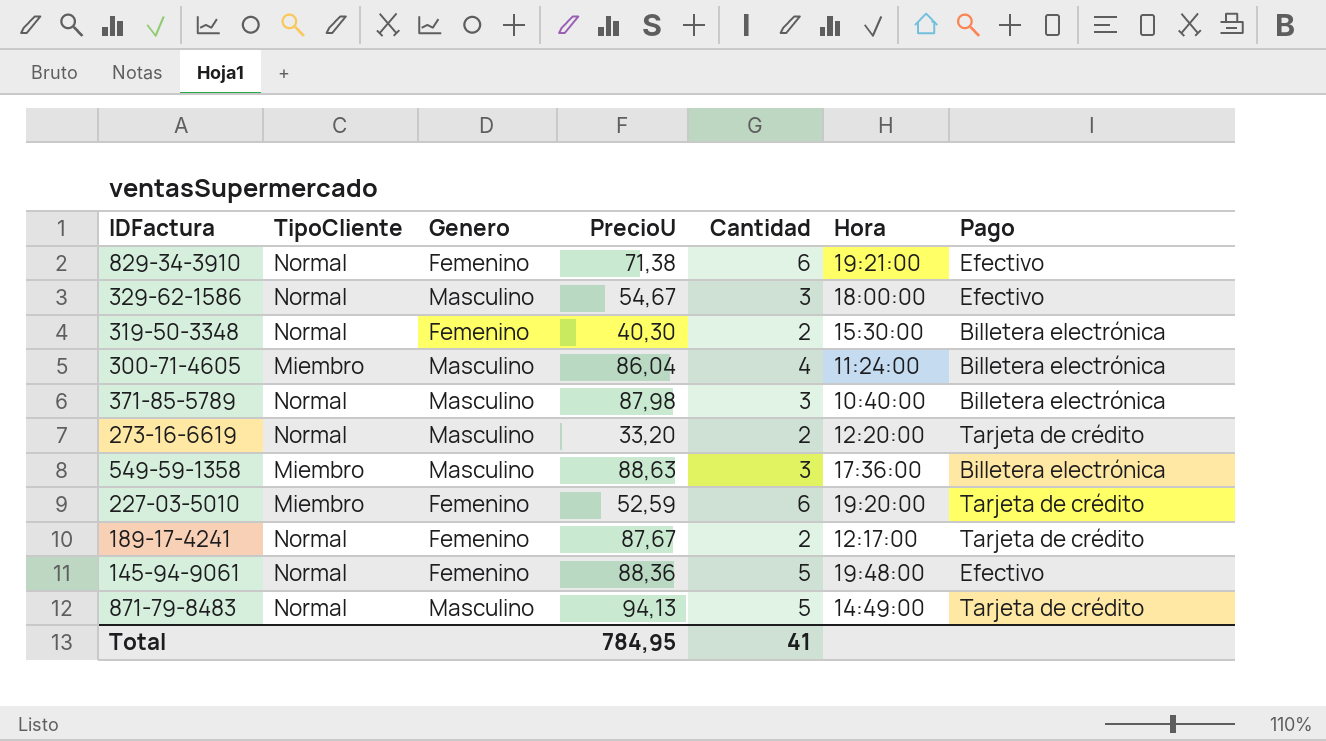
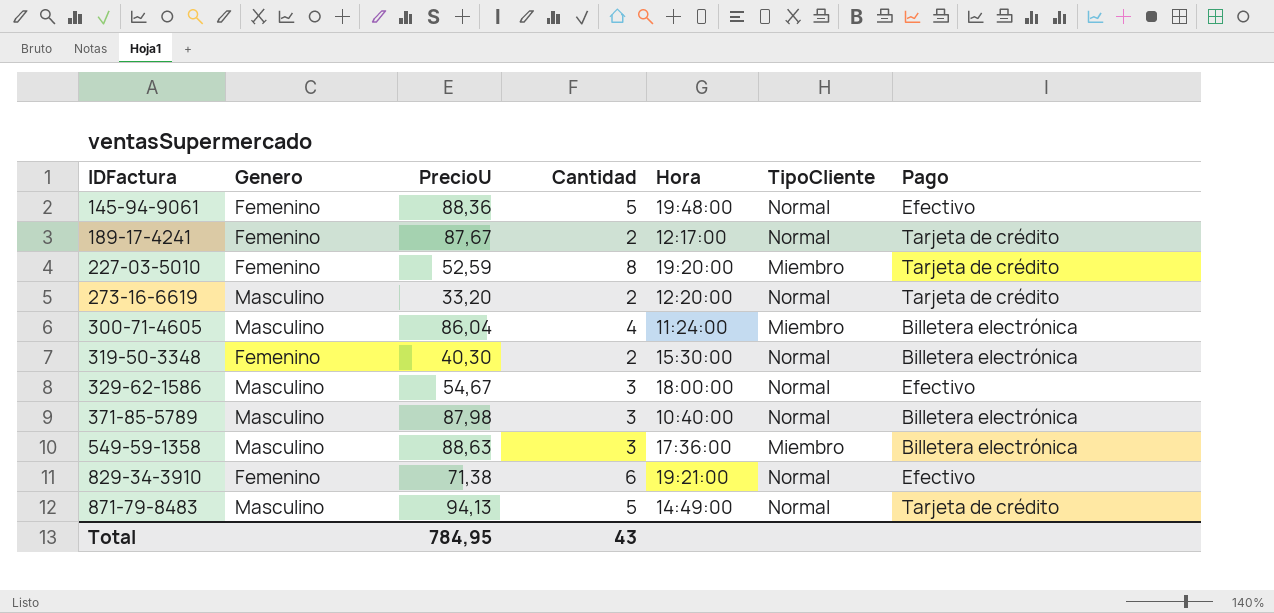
row order: none -> IDFactura ascending
column TipoCliente | position: 2 -> 6
227-03-5010 | Cantidad: 6 -> 8
Total | Cantidad: 41 -> 43

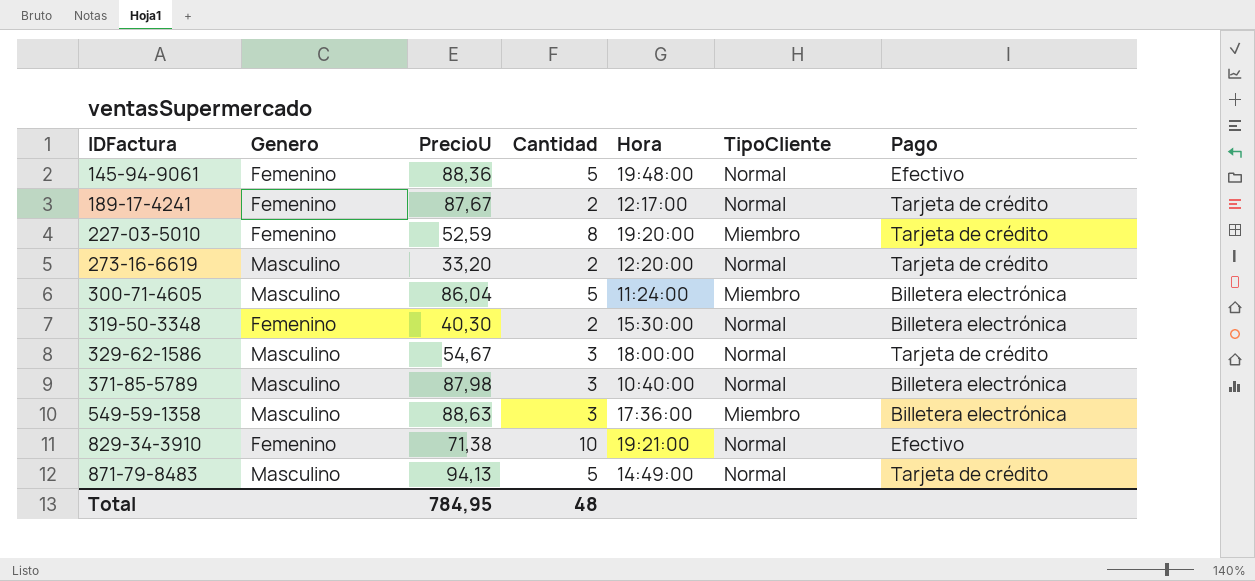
300-71-4605 | Cantidad: 4 -> 5
329-62-1586 | Pago: Efectivo -> Tarjeta de crédito
829-34-3910 | Cantidad: 6 -> 10
Total | Cantidad: 43 -> 48

